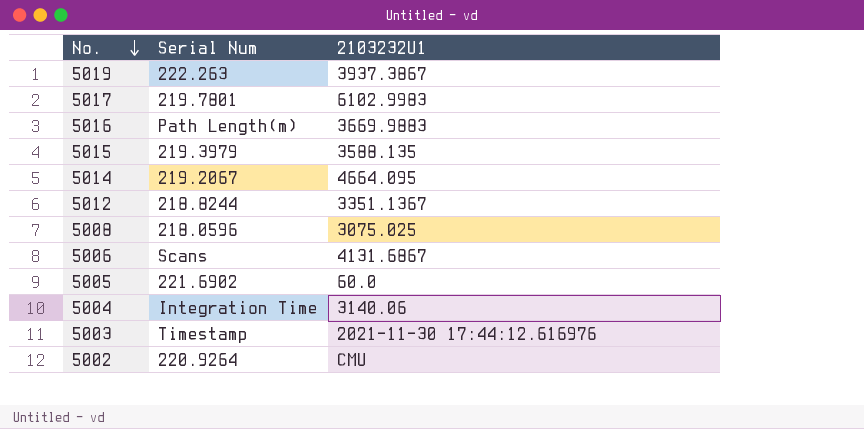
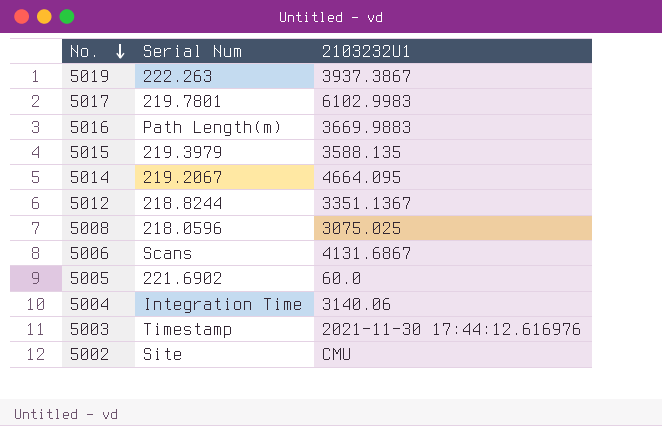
5002 | Serial Num: 220.9264 -> Site

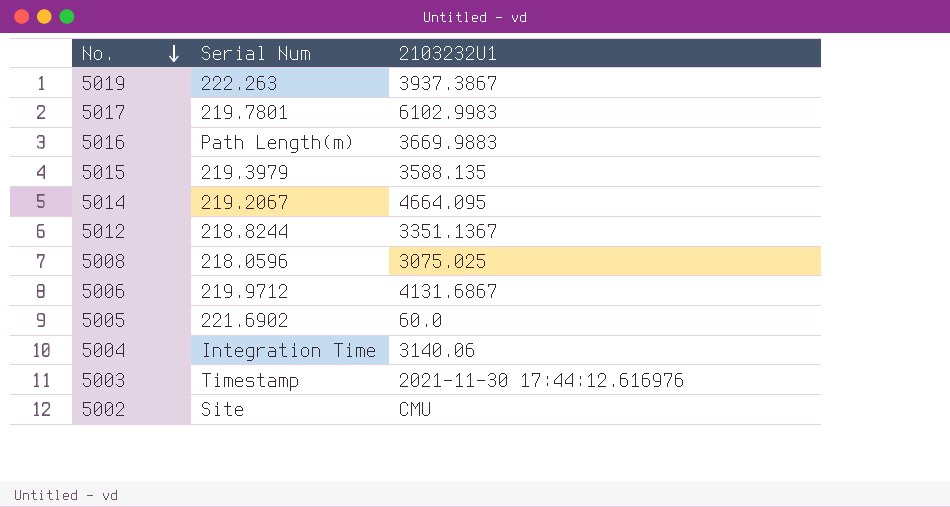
5006 | Serial Num: Scans -> 219.9712

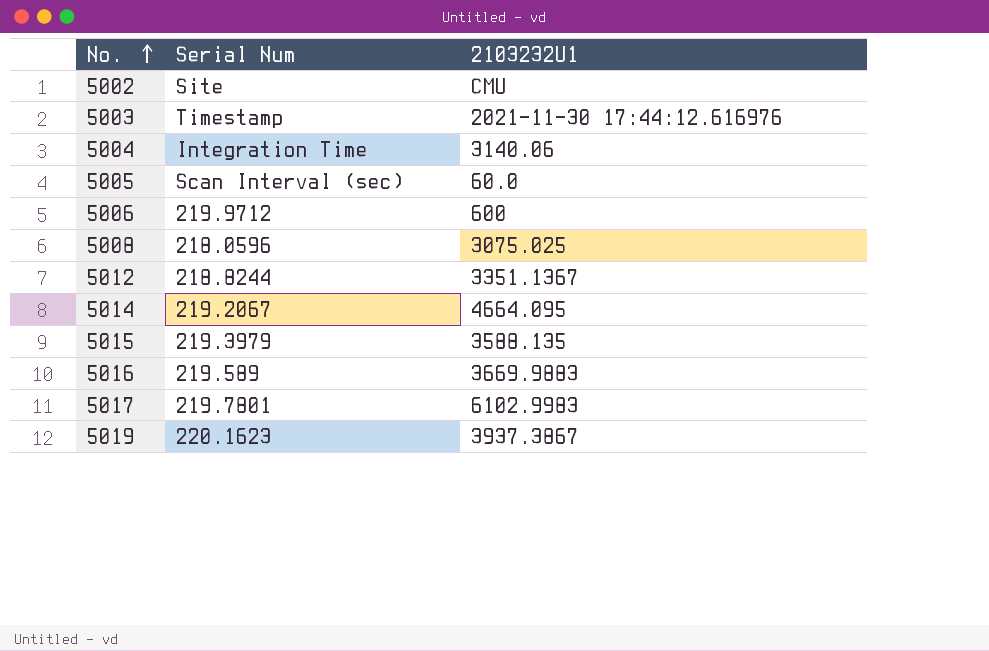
row order: No. descending -> No. ascending
5005 | Serial Num: 221.6902 -> Scan Interval (sec)
5006 | 2103232U1: 4131.6867 -> 600
5016 | Serial Num: Path Length(m) -> 219.589
5019 | Serial Num: 222.263 -> 220.1623

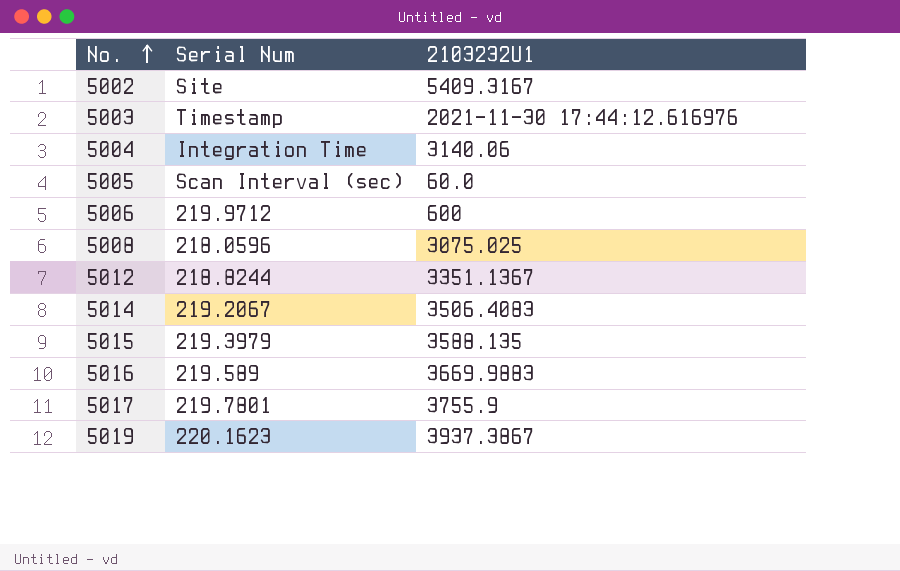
5002 | 2103232U1: CMU -> 5409.3167
5014 | 2103232U1: 4664.095 -> 3506.4083
5017 | 2103232U1: 6102.9983 -> 3755.9

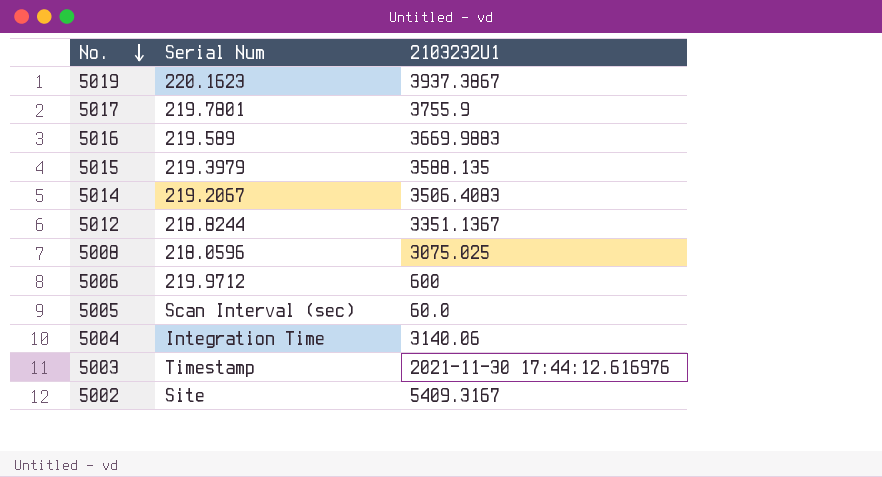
row order: No. ascending -> No. descending

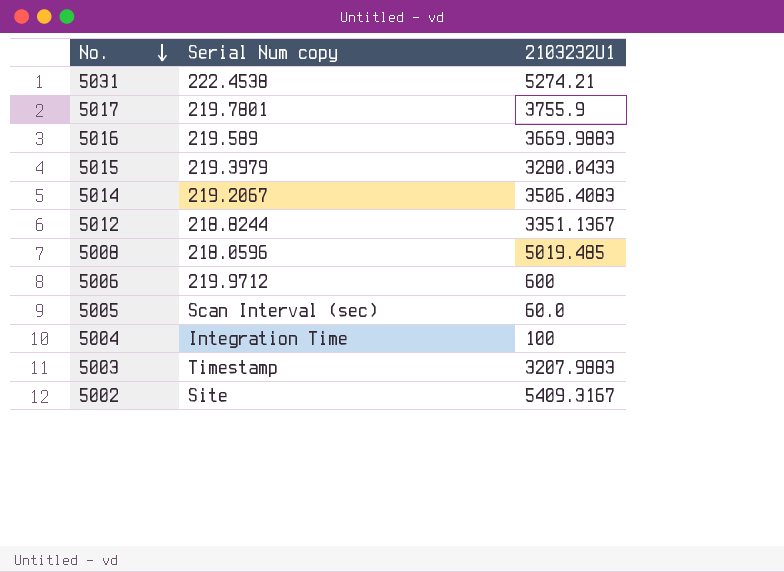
column name: Serial Num -> Serial Num copy
row 5019: 220.1623 | 3937.3867 -> none
row 5031: none -> 222.4538 | 5274.21
5015 | 2103232U1: 3588.135 -> 3280.0433
5008 | 2103232U1: 3075.025 -> 5019.485
5004 | 2103232U1: 3140.06 -> 100
5003 | 2103232U1: 2021-11-30 17:44:12.616976 -> 3207.9883

